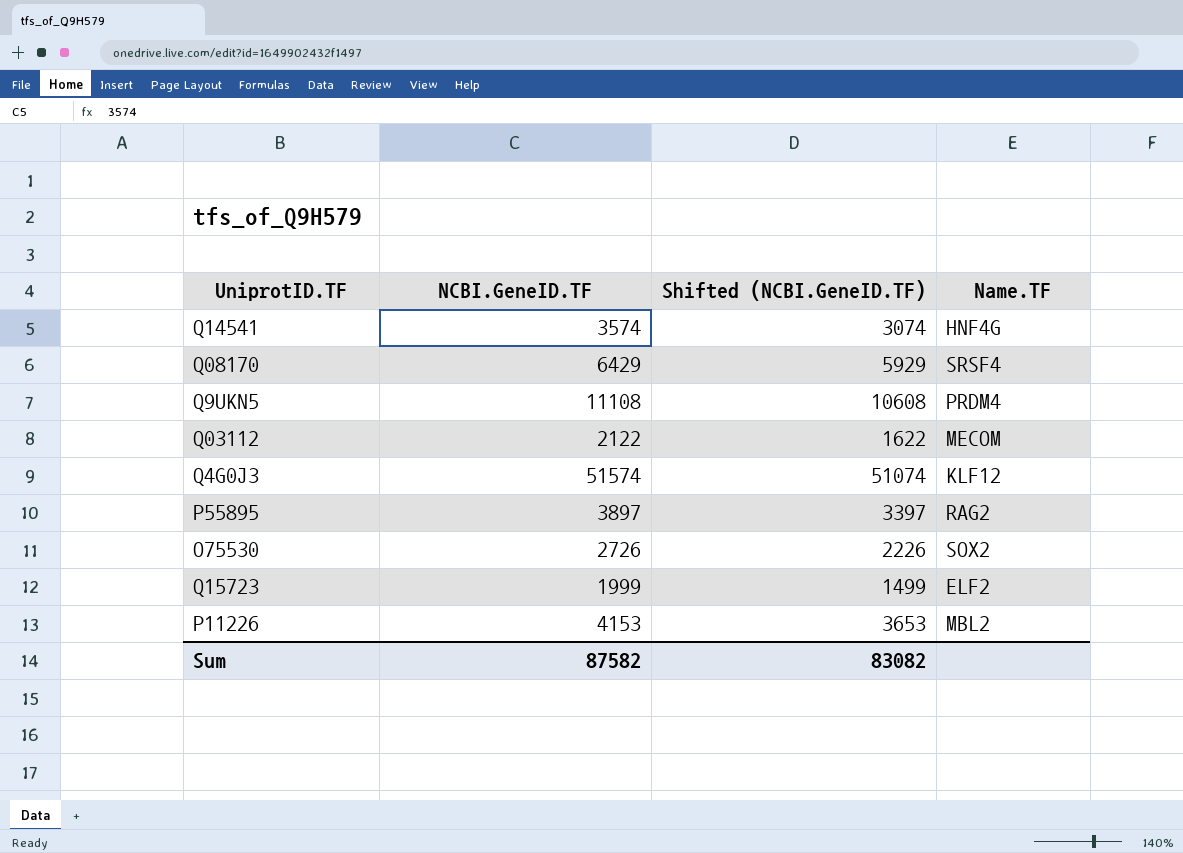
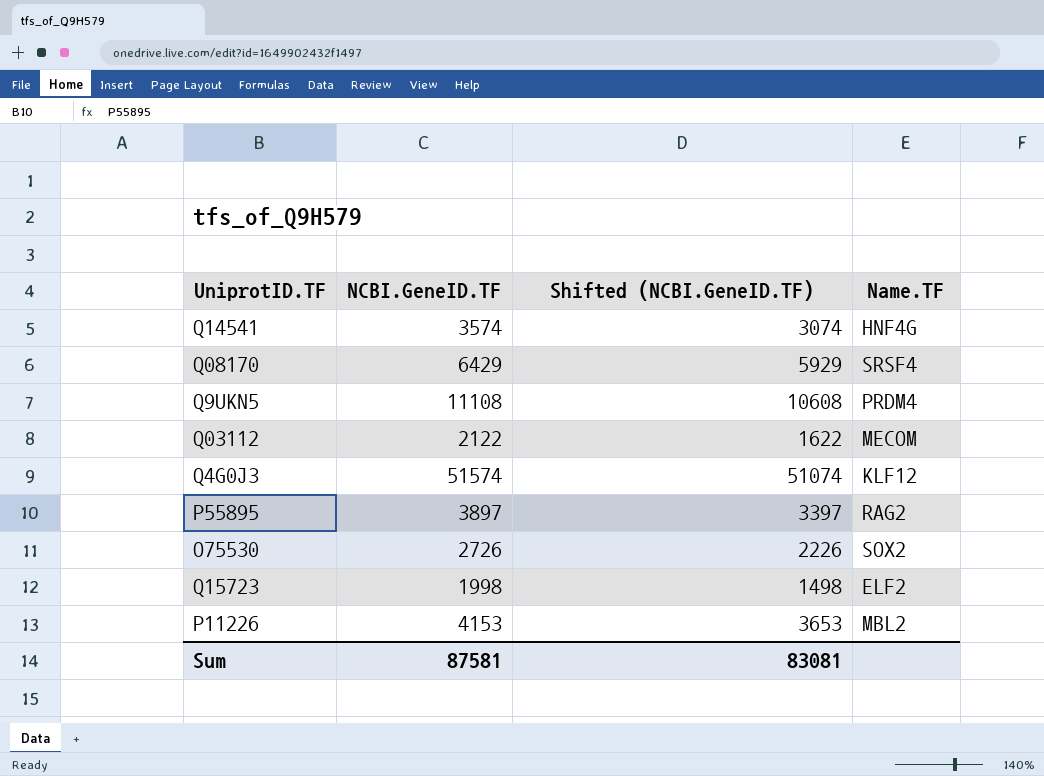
Q15723 | NCBI.GeneID.TF: 1999 -> 1998
Q15723 | Shifted (NCBI.GeneID.TF): 1499 -> 1498
Sum | NCBI.GeneID.TF: 87582 -> 87581
Sum | Shifted (NCBI.GeneID.TF): 83082 -> 83081

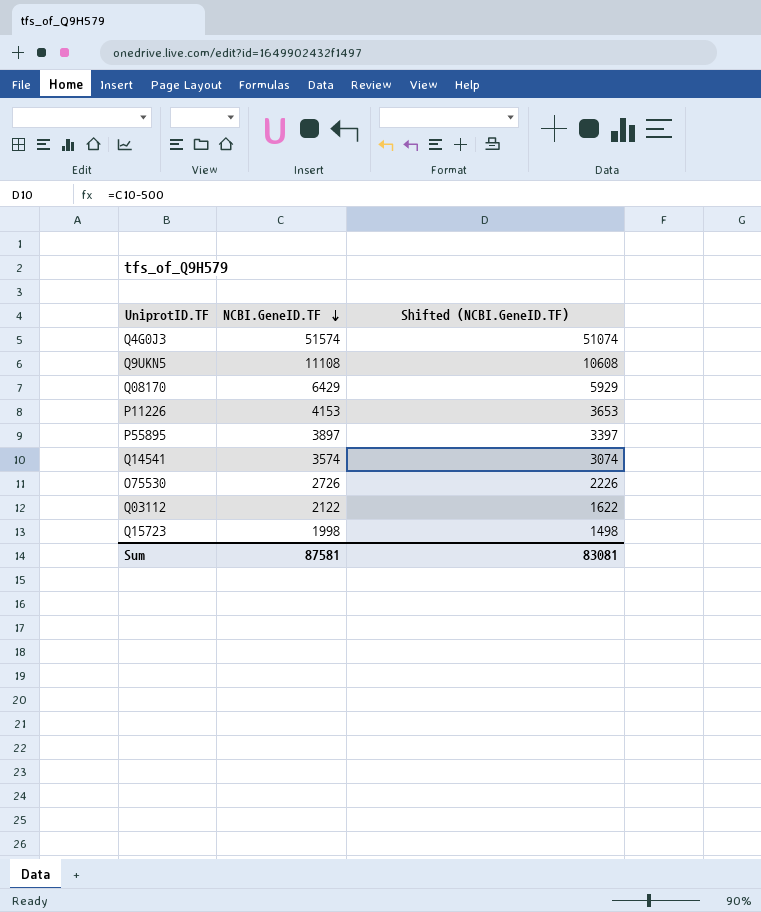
row order: none -> NCBI.GeneID.TF descending
column Name.TF | position: 4 -> none

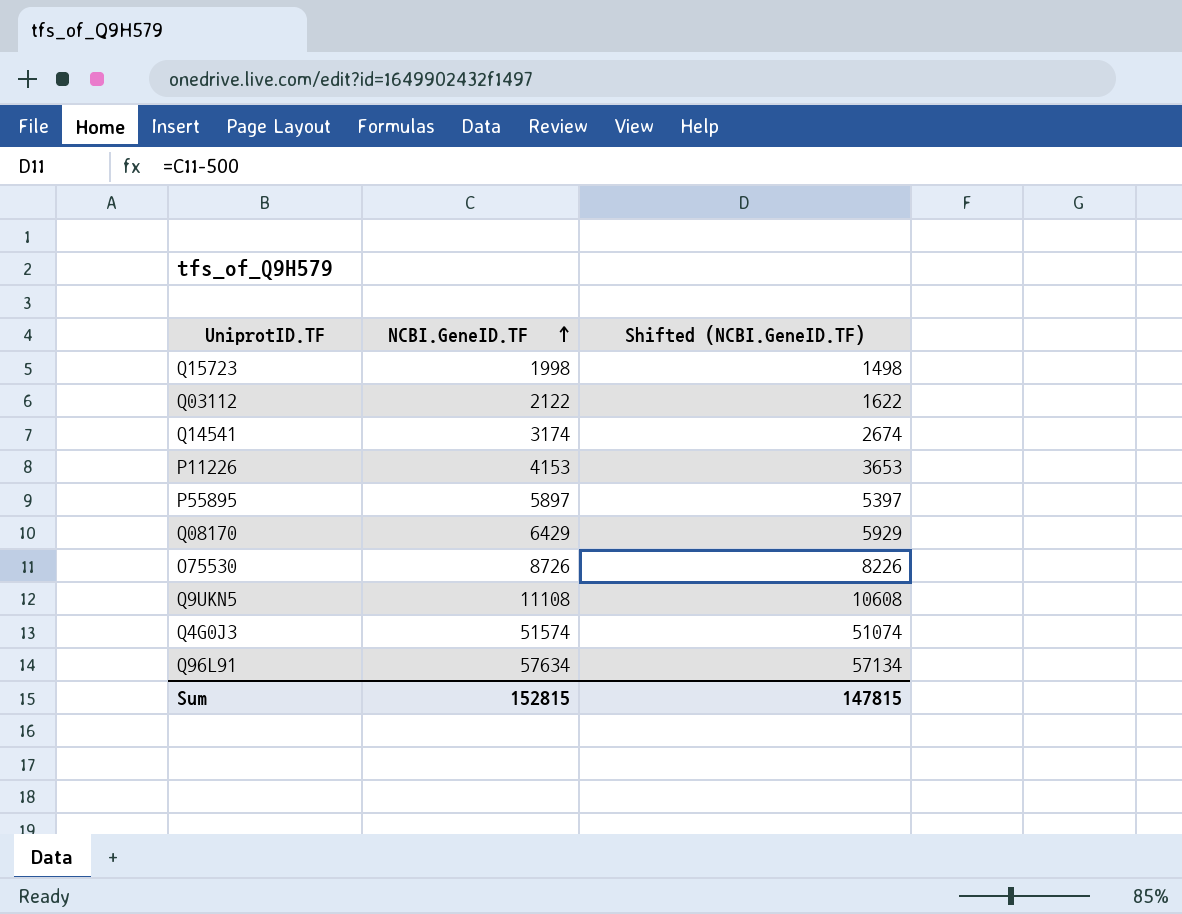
row order: NCBI.GeneID.TF descending -> NCBI.GeneID.TF ascending
Q14541 | NCBI.GeneID.TF: 3574 -> 3174
Q14541 | Shifted (NCBI.GeneID.TF): 3074 -> 2674
P55895 | NCBI.GeneID.TF: 3897 -> 5897
P55895 | Shifted (NCBI.GeneID.TF): 3397 -> 5397
O75530 | NCBI.GeneID.TF: 2726 -> 8726
O75530 | Shifted (NCBI.GeneID.TF): 2226 -> 8226
row Q96L91: none -> 57634 | 57134
Sum | NCBI.GeneID.TF: 87581 -> 152815
Sum | Shifted (NCBI.GeneID.TF): 83081 -> 147815

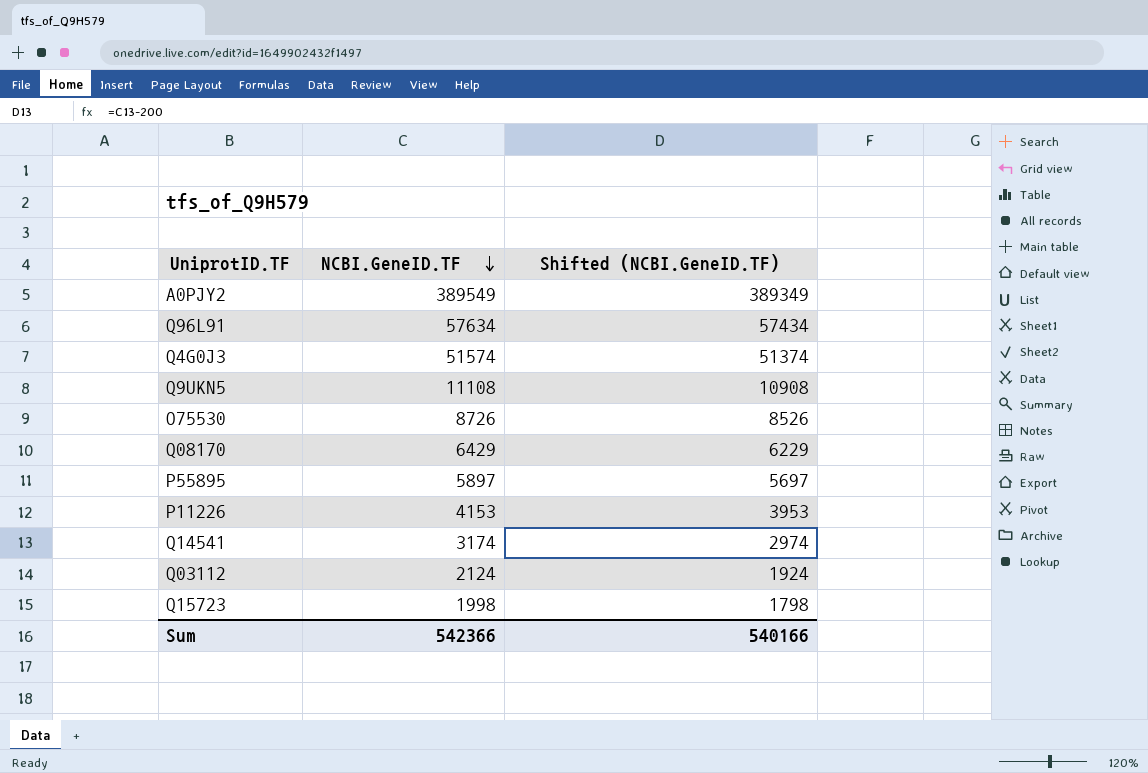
row order: NCBI.GeneID.TF ascending -> NCBI.GeneID.TF descending
column Shifted (NCBI.GeneID.TF) | formula: [NCBI.GeneID.TF] - 500 -> [NCBI.GeneID.TF] - 200
row A0PJY2: none -> 389549 | 389349
Q03112 | NCBI.GeneID.TF: 2122 -> 2124
Sum | NCBI.GeneID.TF: 152815 -> 542366
Sum | Shifted (NCBI.GeneID.TF): 147815 -> 540166

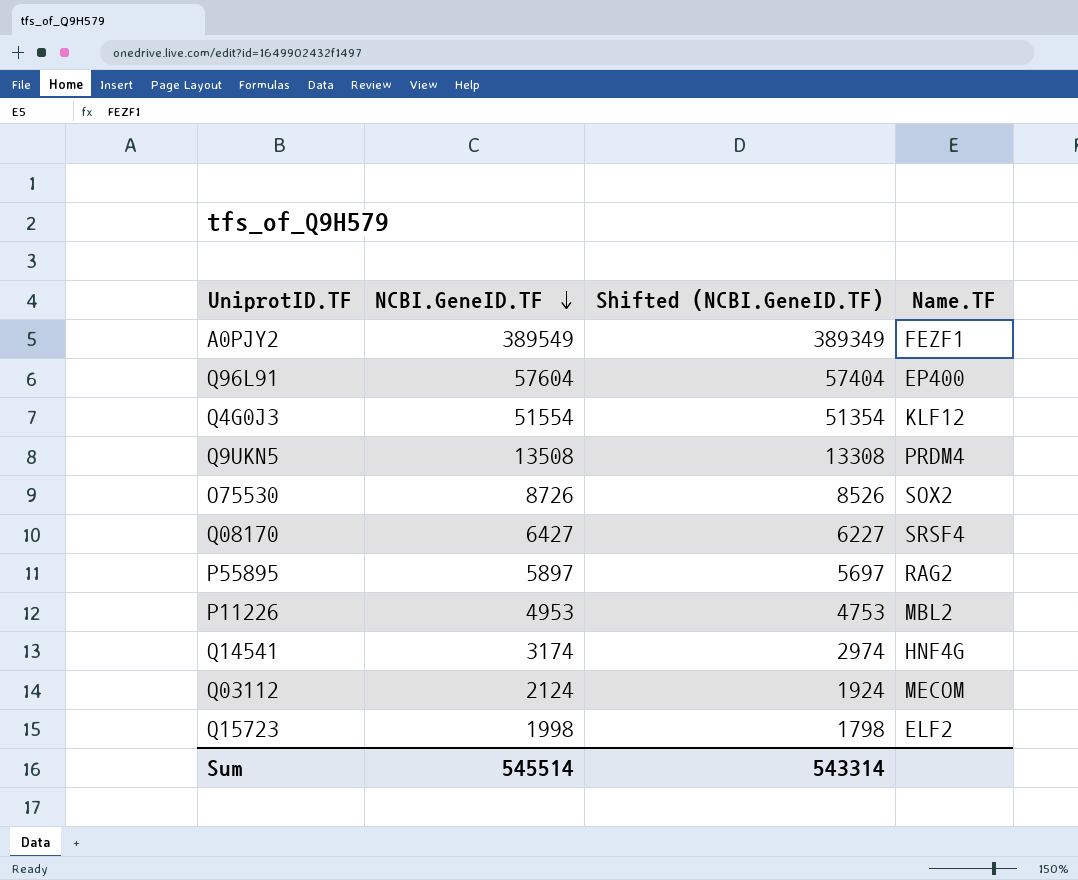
column Name.TF | position: none -> 4
Q96L91 | NCBI.GeneID.TF: 57634 -> 57604
Q96L91 | Shifted (NCBI.GeneID.TF): 57434 -> 57404
Q4G0J3 | NCBI.GeneID.TF: 51574 -> 51554
Q4G0J3 | Shifted (NCBI.GeneID.TF): 51374 -> 51354
Q9UKN5 | NCBI.GeneID.TF: 11108 -> 13508
Q9UKN5 | Shifted (NCBI.GeneID.TF): 10908 -> 13308
Q08170 | NCBI.GeneID.TF: 6429 -> 6427
Q08170 | Shifted (NCBI.GeneID.TF): 6229 -> 6227
P11226 | NCBI.GeneID.TF: 4153 -> 4953
P11226 | Shifted (NCBI.GeneID.TF): 3953 -> 4753
Sum | NCBI.GeneID.TF: 542366 -> 545514
Sum | Shifted (NCBI.GeneID.TF): 540166 -> 543314

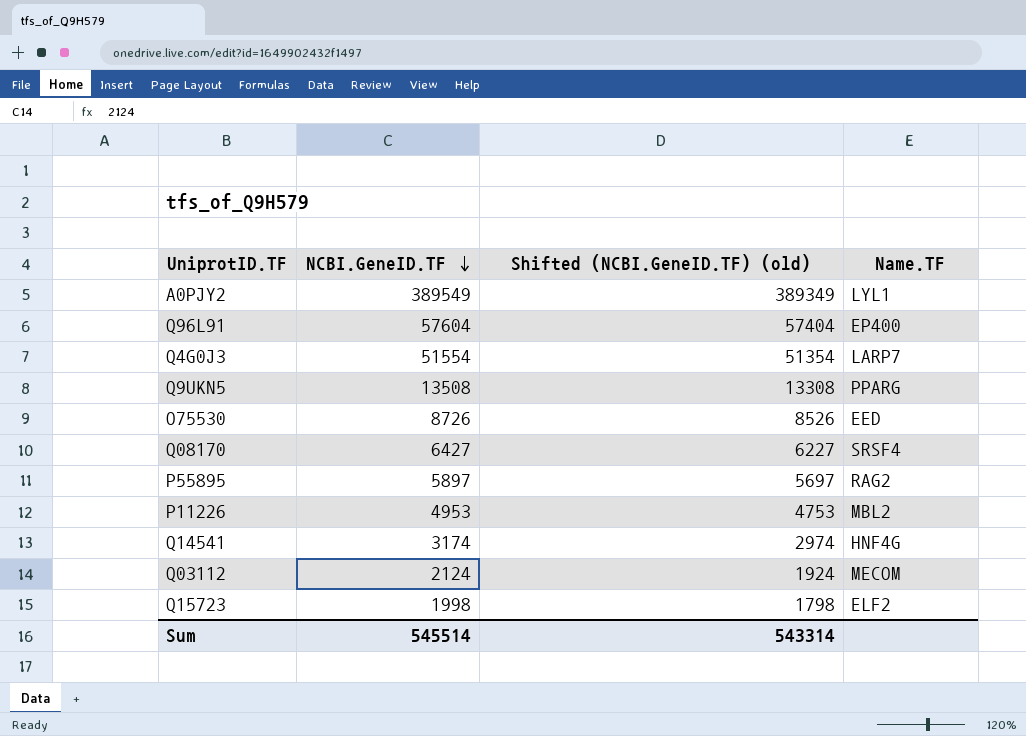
column name: Shifted (NCBI.GeneID.TF) -> Shifted (NCBI.GeneID.TF) (old)
A0PJY2 | Name.TF: FEZF1 -> LYL1
Q4G0J3 | Name.TF: KLF12 -> LARP7
Q9UKN5 | Name.TF: PRDM4 -> PPARG
O75530 | Name.TF: SOX2 -> EED

